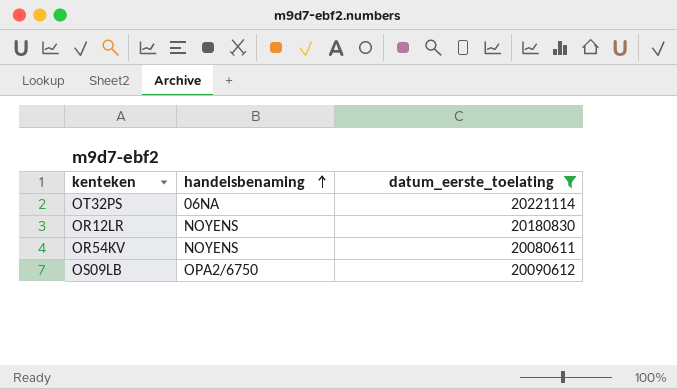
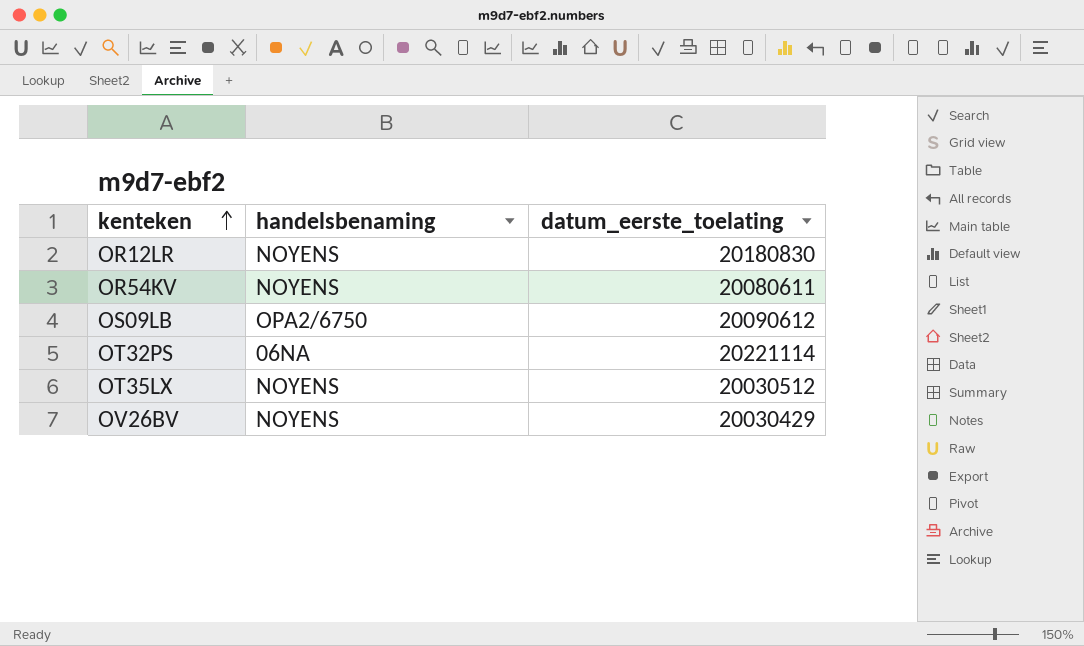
filter: datum_eerste_toelating >= 20080611 -> none
row order: handelsbenaming ascending -> kenteken ascending

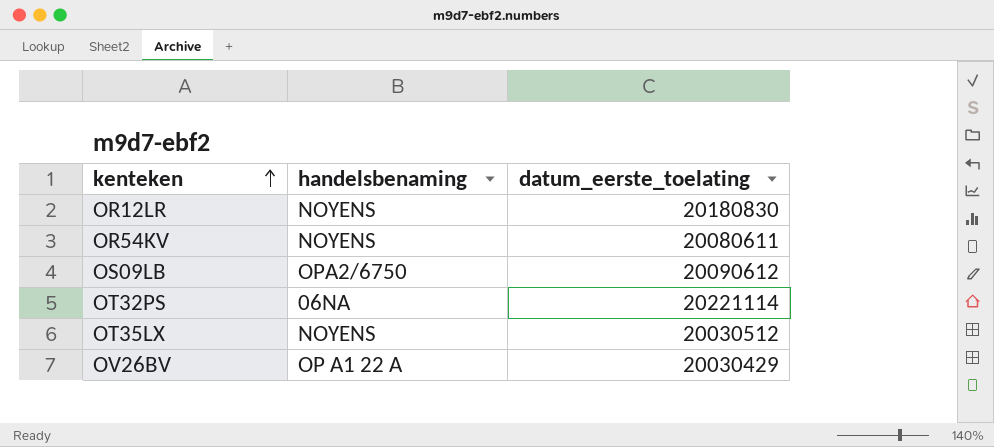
OV26BV | handelsbenaming: NOYENS -> OP A1 22 A

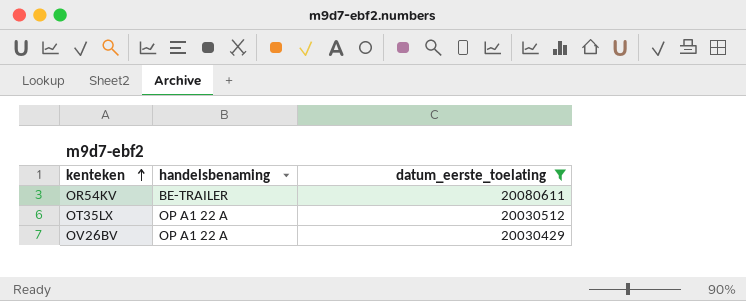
filter: none -> datum_eerste_toelating <= 20080611
OR54KV | handelsbenaming: NOYENS -> BE-TRAILER
OT35LX | handelsbenaming: NOYENS -> OP A1 22 A

